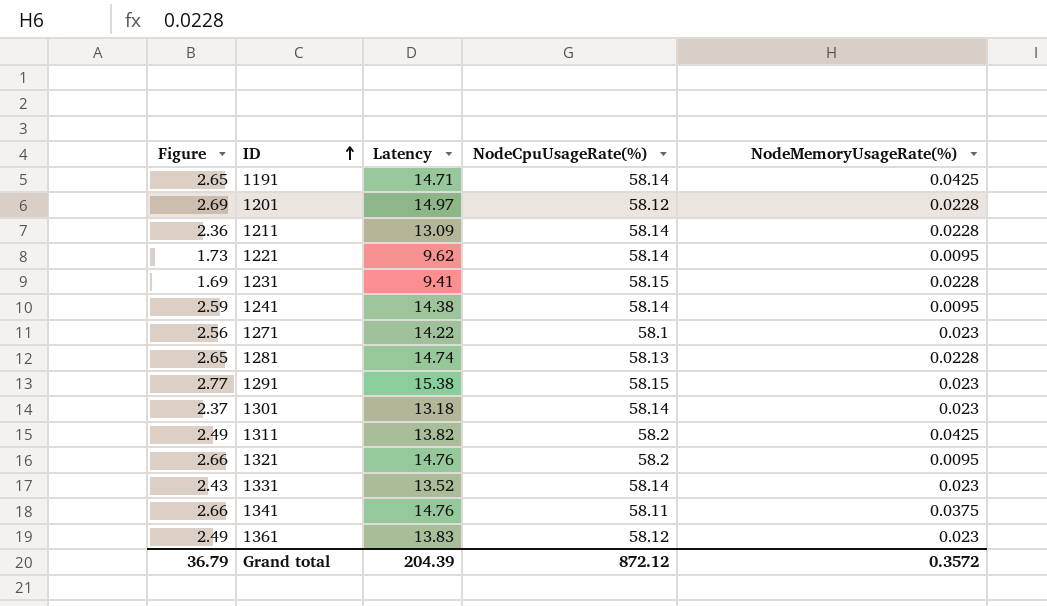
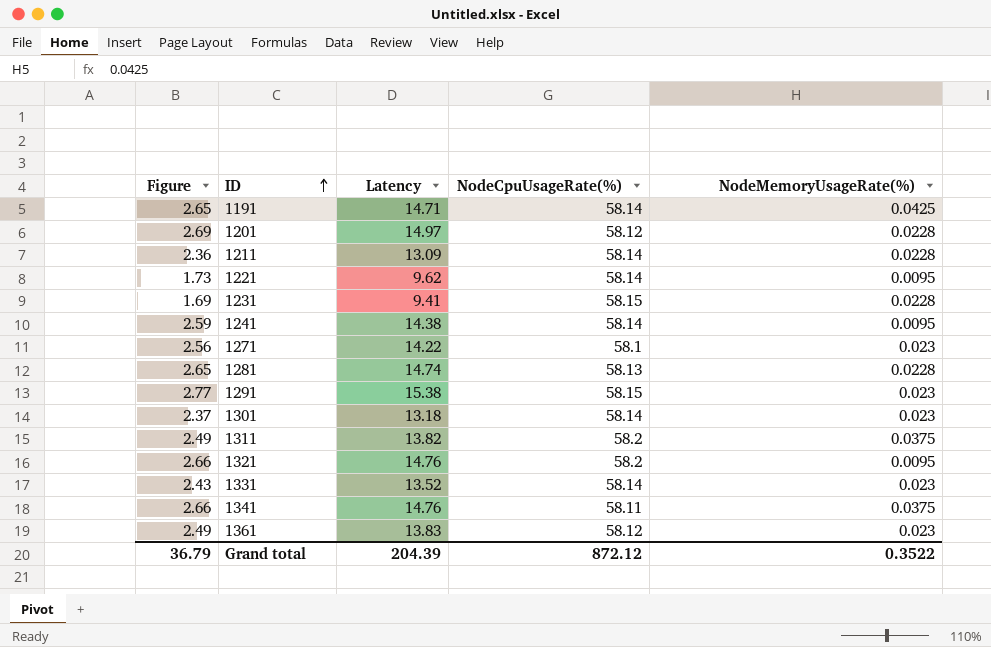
1311 | NodeMemoryUsageRate(%): 0.0425 -> 0.0375
Grand total | NodeMemoryUsageRate(%): 0.3572 -> 0.3522

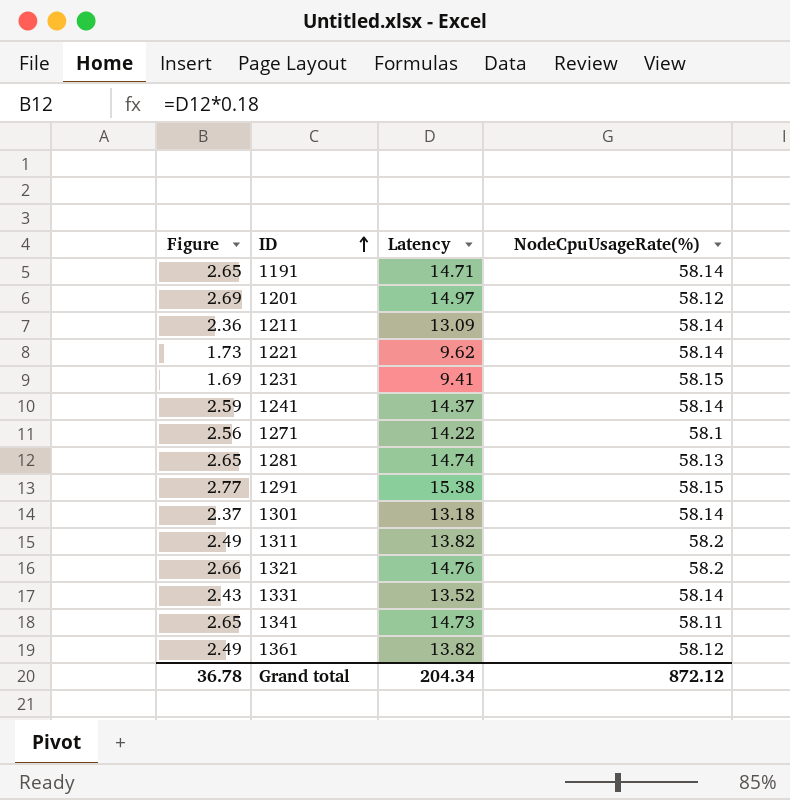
column NodeMemoryUsageRate(%) | position: 5 -> none
1241 | Latency: 14.38 -> 14.37
1341 | Figure: 2.66 -> 2.65
1341 | Latency: 14.76 -> 14.73
1361 | Latency: 13.83 -> 13.82
Grand total | Figure: 36.79 -> 36.78
Grand total | Latency: 204.39 -> 204.34

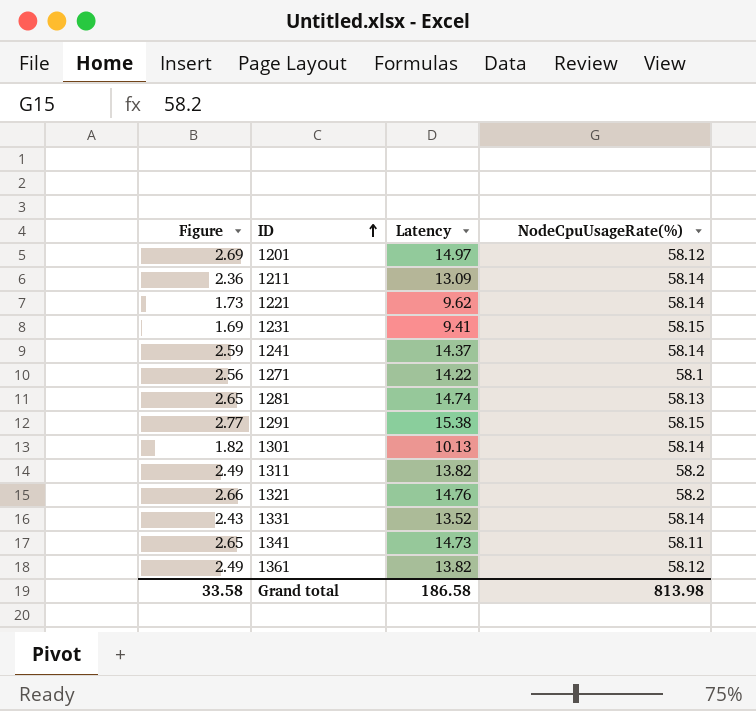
row 1191: 2.65 | 14.71 | 58.14 -> none
1301 | Figure: 2.37 -> 1.82
1301 | Latency: 13.18 -> 10.13
Grand total | Figure: 36.78 -> 33.58
Grand total | Latency: 204.34 -> 186.58
Grand total | NodeCpuUsageRate(%): 872.12 -> 813.98

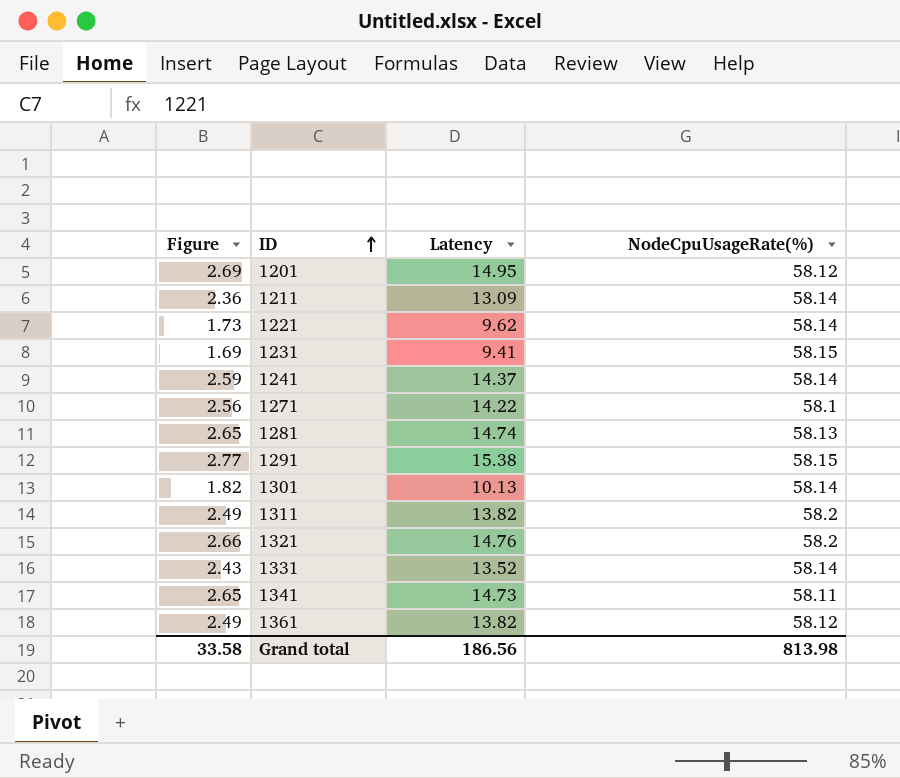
1201 | Latency: 14.97 -> 14.95
Grand total | Latency: 186.58 -> 186.56

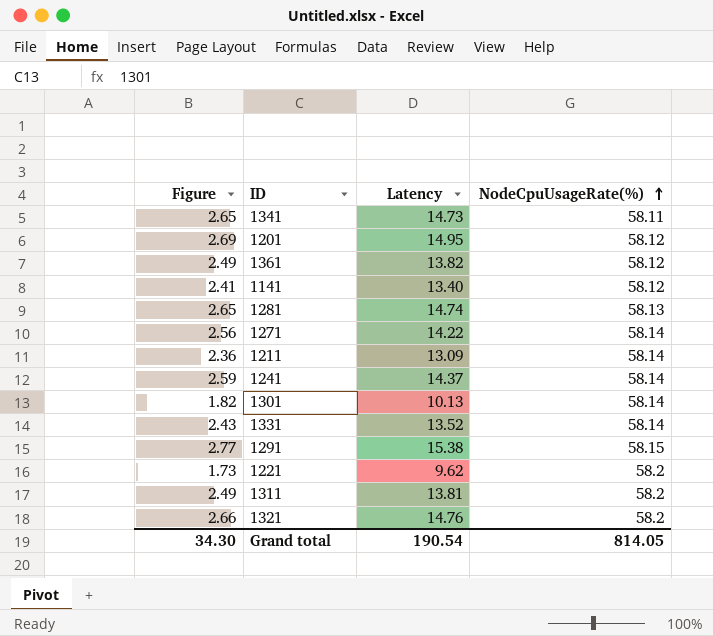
row order: ID ascending -> NodeCpuUsageRate(%) ascending
row 1231: 1.69 | 9.41 | 58.15 -> none
row 1141: none -> 2.41 | 13.40 | 58.12
1271 | NodeCpuUsageRate(%): 58.1 -> 58.14
1221 | NodeCpuUsageRate(%): 58.14 -> 58.2
1311 | Latency: 13.82 -> 13.81
Grand total | Figure: 33.58 -> 34.30
Grand total | Latency: 186.56 -> 190.54
Grand total | NodeCpuUsageRate(%): 813.98 -> 814.05

